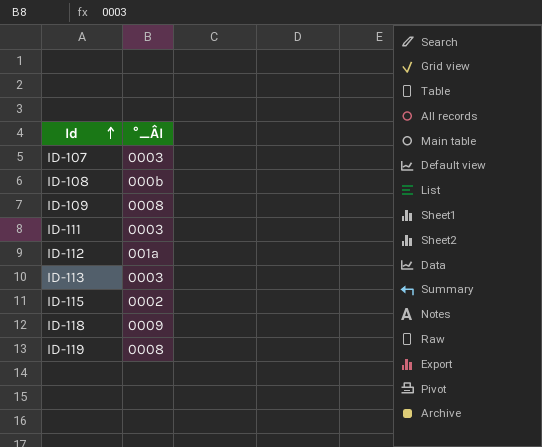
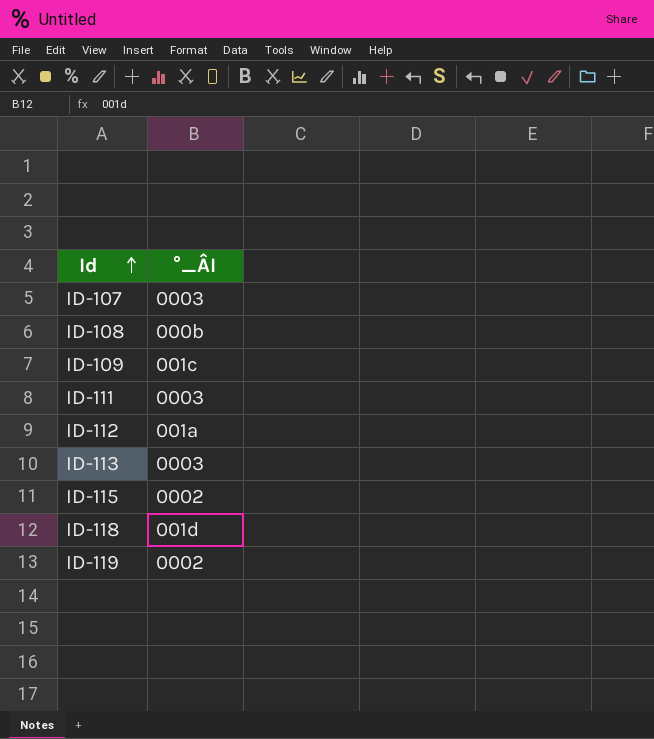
ID-109 | °_ÂI: 0008 -> 001c
ID-118 | °_ÂI: 0009 -> 001d
ID-119 | °_ÂI: 0008 -> 0002

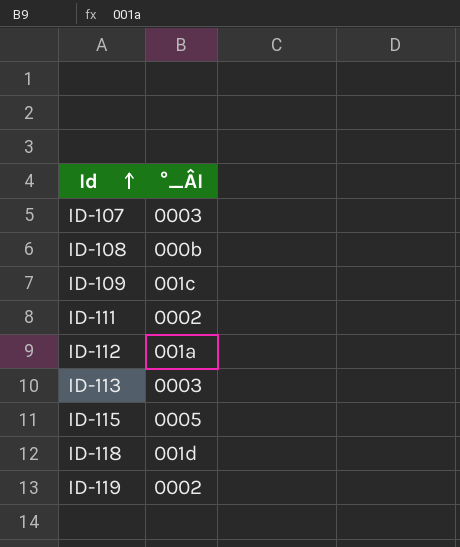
ID-111 | °_ÂI: 0003 -> 0002
ID-115 | °_ÂI: 0002 -> 0005

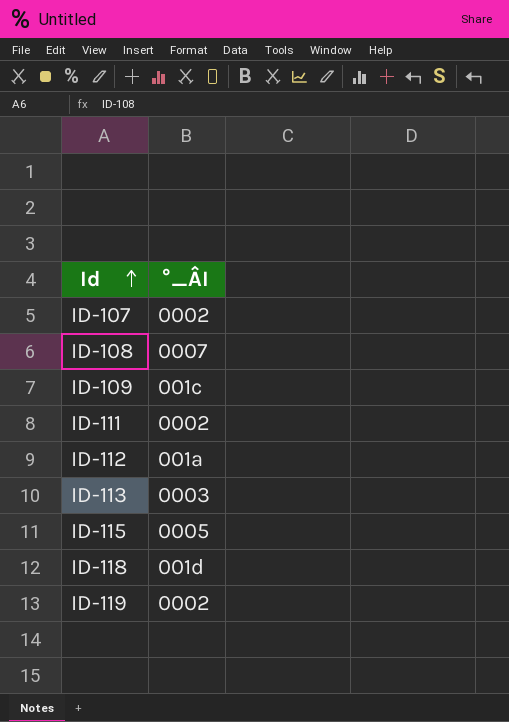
ID-107 | °_ÂI: 0003 -> 0002
ID-108 | °_ÂI: 000b -> 0007

